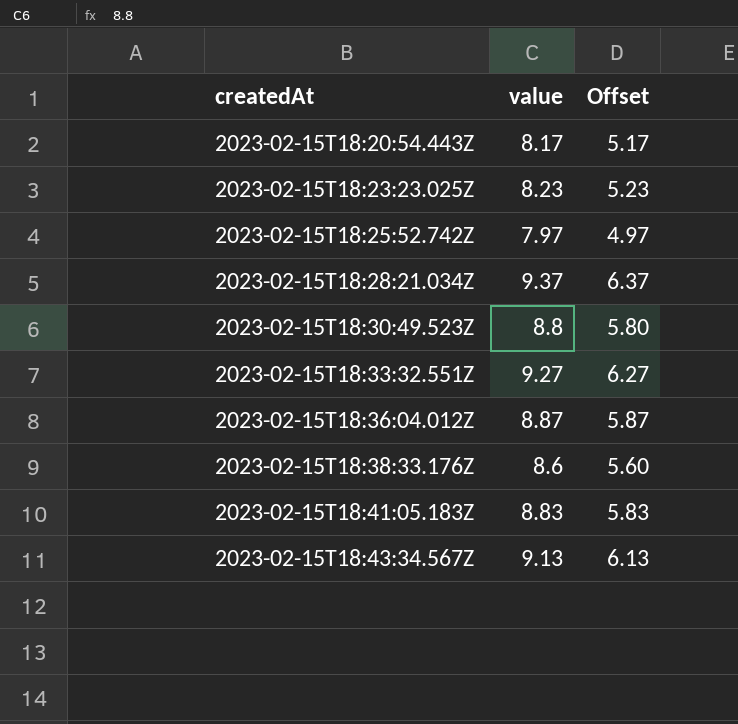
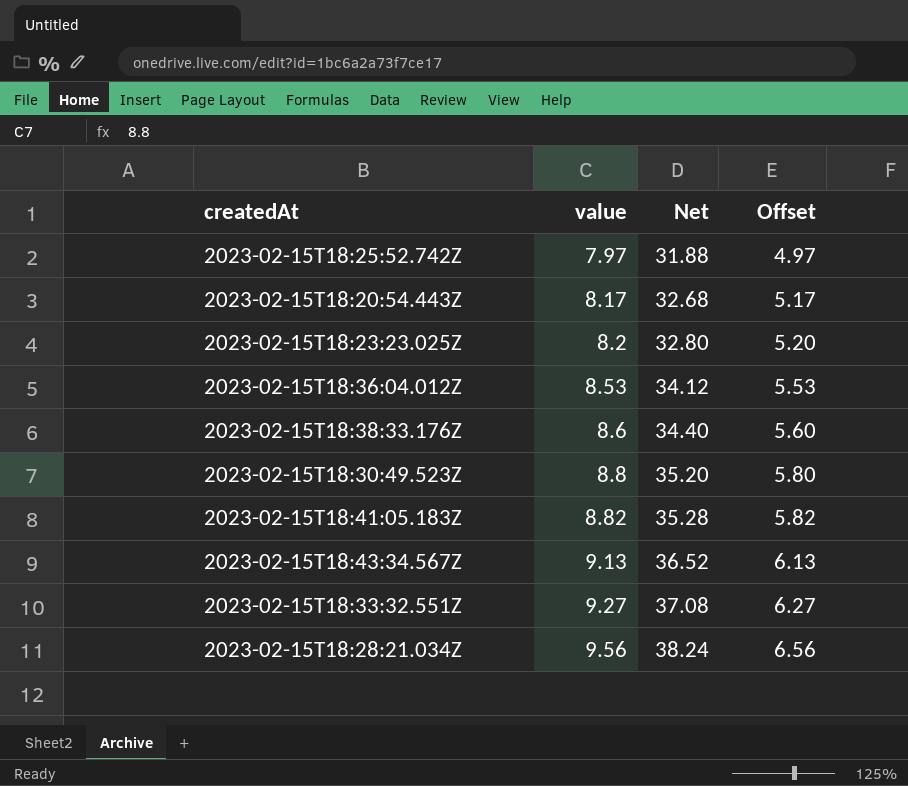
row order: createdAt ascending -> value ascending
column Net | formula: none -> [value] * 4
2023-02-15T18:23:23.025Z | value: 8.23 -> 8.2
2023-02-15T18:23:23.025Z | Offset: 5.23 -> 5.20
2023-02-15T18:36:04.012Z | value: 8.87 -> 8.53
2023-02-15T18:36:04.012Z | Offset: 5.87 -> 5.53
2023-02-15T18:41:05.183Z | value: 8.83 -> 8.82
2023-02-15T18:41:05.183Z | Offset: 5.83 -> 5.82
2023-02-15T18:28:21.034Z | value: 9.37 -> 9.56
2023-02-15T18:28:21.034Z | Offset: 6.37 -> 6.56

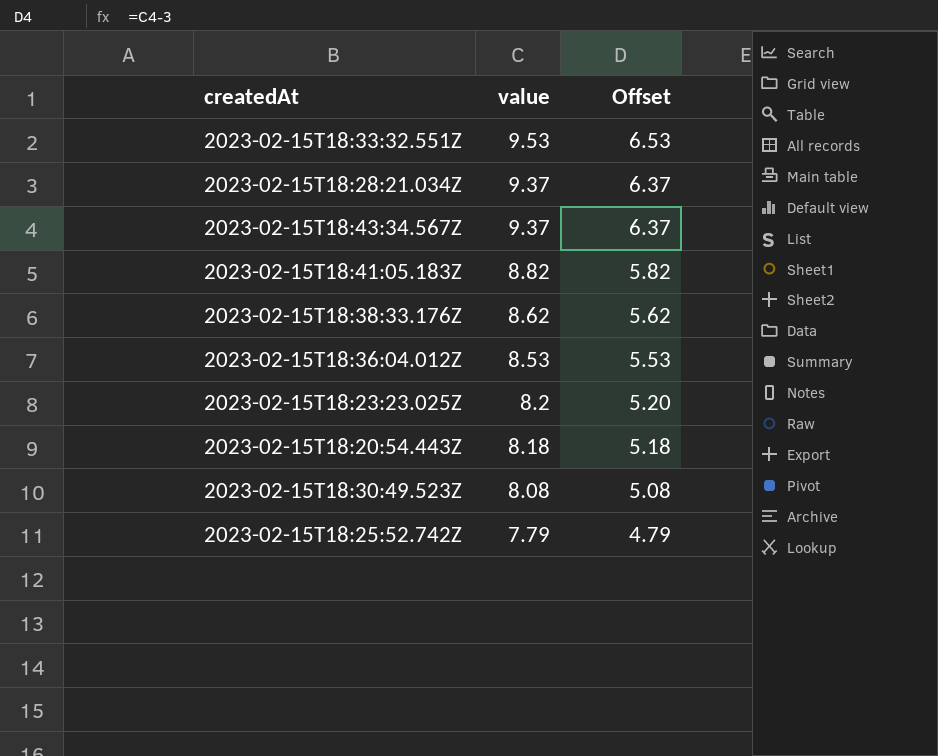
row order: value ascending -> value descending
column Net | formula: [value] * 4 -> none
2023-02-15T18:33:32.551Z | value: 9.27 -> 9.53
2023-02-15T18:33:32.551Z | Offset: 6.27 -> 6.53
2023-02-15T18:28:21.034Z | value: 9.56 -> 9.37
2023-02-15T18:28:21.034Z | Offset: 6.56 -> 6.37
2023-02-15T18:43:34.567Z | value: 9.13 -> 9.37
2023-02-15T18:43:34.567Z | Offset: 6.13 -> 6.37
2023-02-15T18:38:33.176Z | value: 8.6 -> 8.62
2023-02-15T18:38:33.176Z | Offset: 5.60 -> 5.62
2023-02-15T18:20:54.443Z | value: 8.17 -> 8.18
2023-02-15T18:20:54.443Z | Offset: 5.17 -> 5.18
2023-02-15T18:30:49.523Z | value: 8.8 -> 8.08
2023-02-15T18:30:49.523Z | Offset: 5.80 -> 5.08
2023-02-15T18:25:52.742Z | value: 7.97 -> 7.79
2023-02-15T18:25:52.742Z | Offset: 4.97 -> 4.79

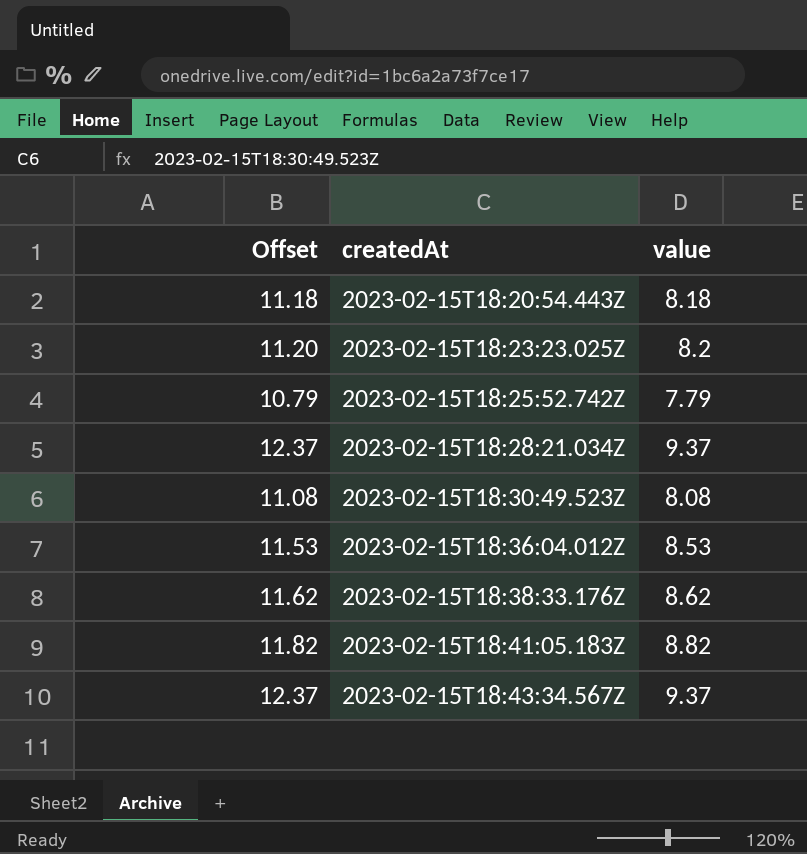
row order: value descending -> createdAt ascending
column Offset | formula: [value] - 3 -> [value] + 3
column Offset | position: 3 -> 1
row 2023-02-15T18:33:32.551Z: 9.53 | 6.53 -> none

